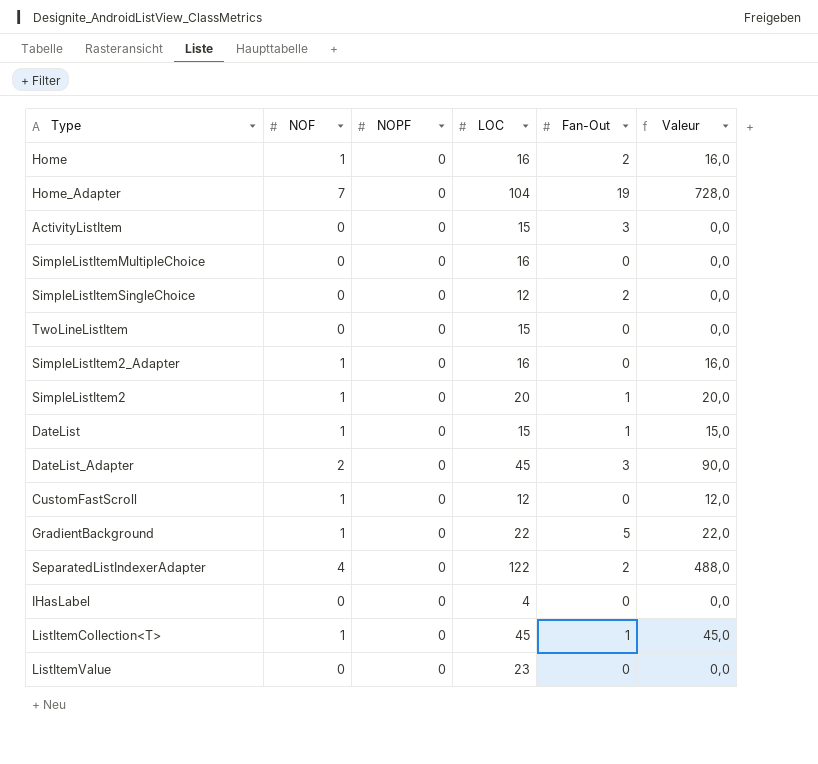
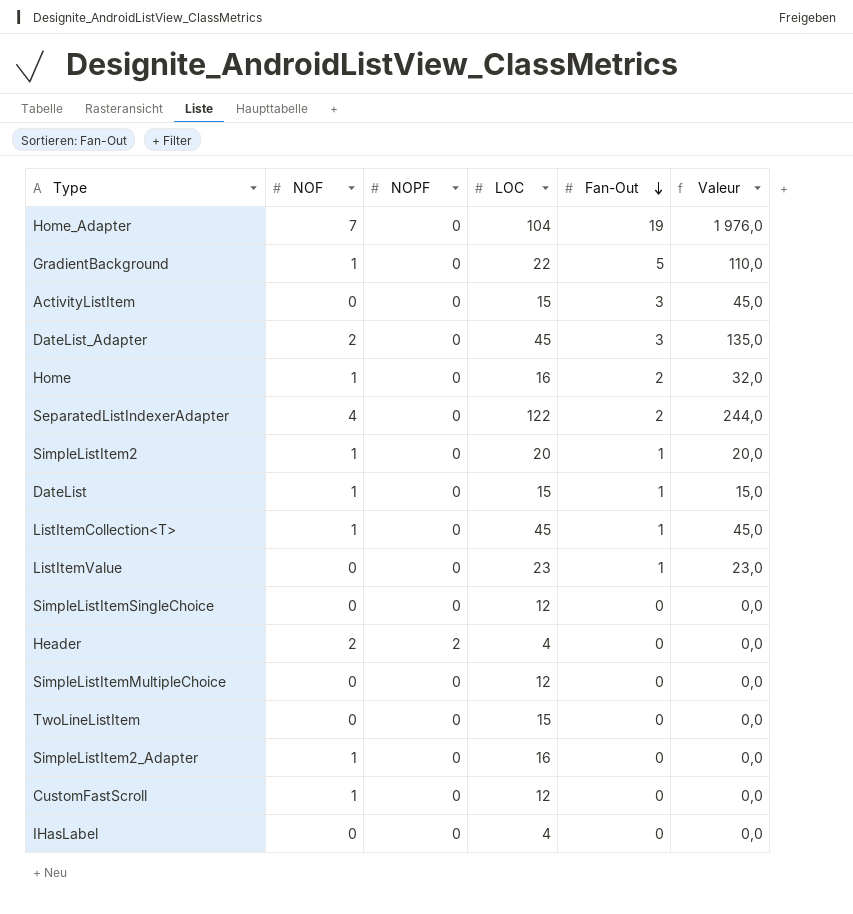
row order: none -> Fan-Out descending
column Valeur | formula: [NOF] * [LOC] -> [LOC] * [Fan-Out]
ListItemValue | Fan-Out: 0 -> 1
SimpleListItemSingleChoice | Fan-Out: 2 -> 0
row Header: none -> 2 | 2 | 4 | 0 | 0,0
SimpleListItemMultipleChoice | LOC: 16 -> 12

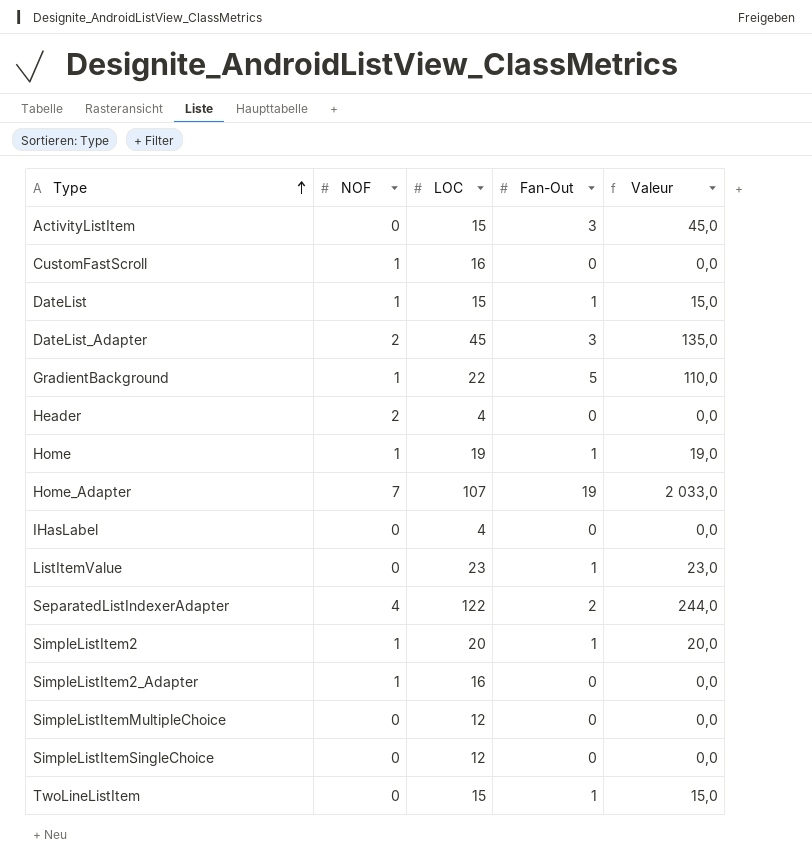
row order: Fan-Out descending -> Type ascending
column NOPF | position: 3 -> none
row ListItemCollection<T>: 1 | 0 | 45 | 1 | 45,0 -> none
CustomFastScroll | LOC: 12 -> 16
Home | LOC: 16 -> 19
Home | Fan-Out: 2 -> 1
Home | Valeur: 32,0 -> 19,0
Home_Adapter | LOC: 104 -> 107
Home_Adapter | Valeur: 1 976,0 -> 2 033,0
TwoLineListItem | Fan-Out: 0 -> 1
TwoLineListItem | Valeur: 0,0 -> 15,0

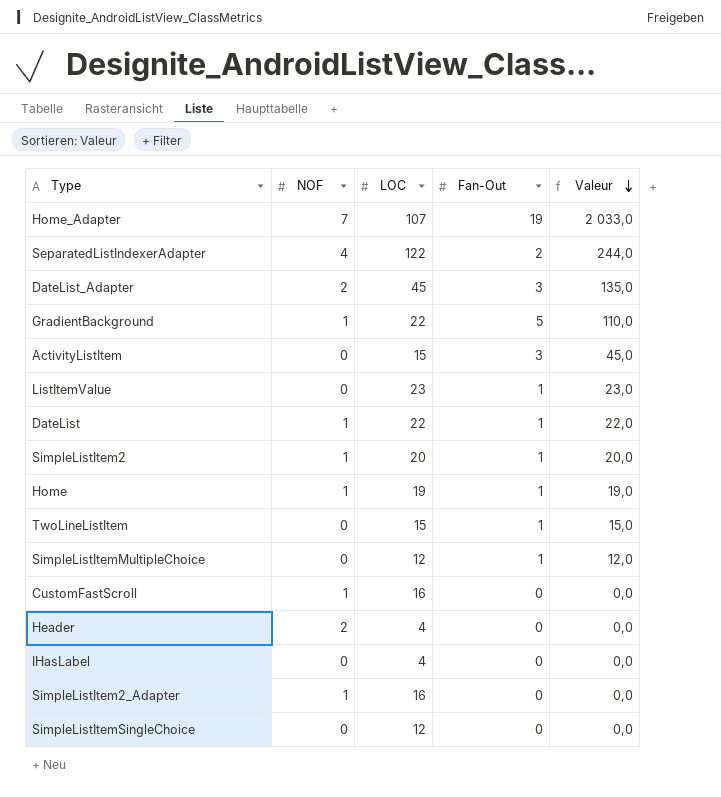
row order: Type ascending -> Valeur descending
DateList | LOC: 15 -> 22
DateList | Valeur: 15,0 -> 22,0
SimpleListItemMultipleChoice | Fan-Out: 0 -> 1
SimpleListItemMultipleChoice | Valeur: 0,0 -> 12,0

